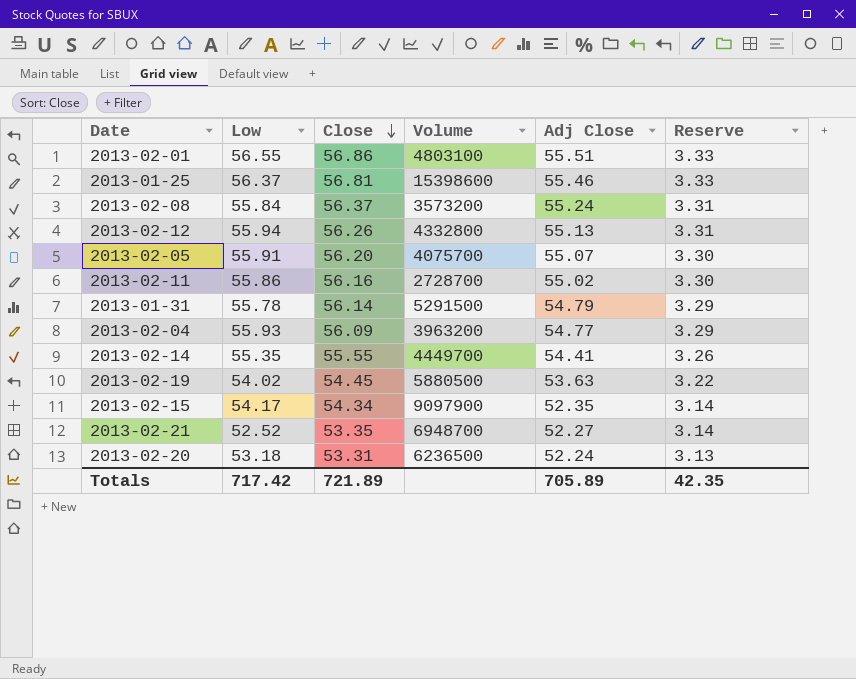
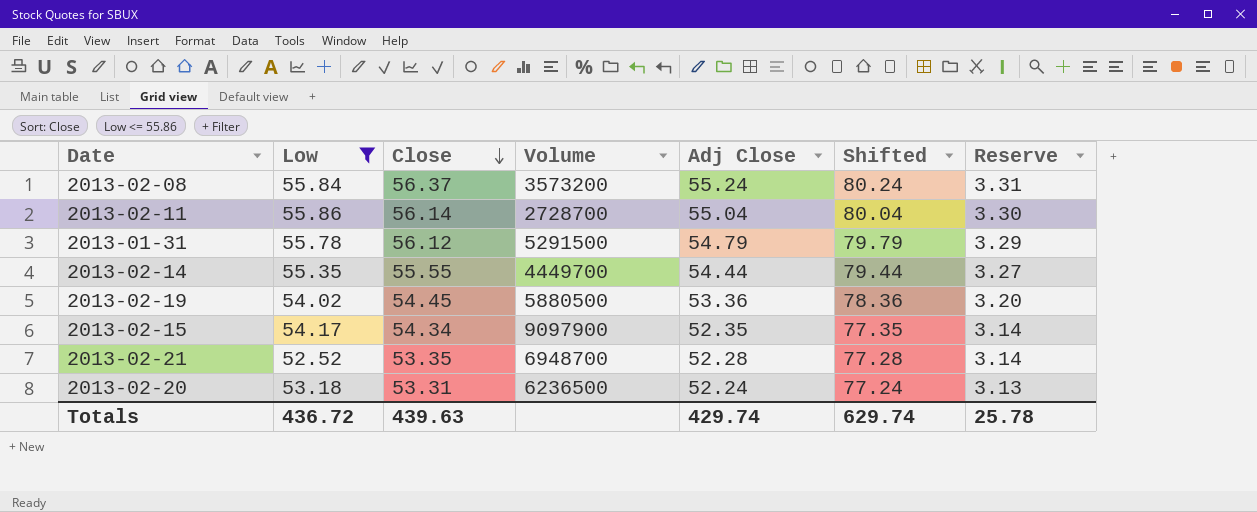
filter: none -> Low <= 55.86
column Shifted | formula: none -> [Adj Close] + 25
2013-02-11 | Close: 56.16 -> 56.14
2013-02-11 | Adj Close: 55.02 -> 55.04
2013-01-31 | Close: 56.14 -> 56.12
2013-02-14 | Adj Close: 54.41 -> 54.44
2013-02-14 | Reserve: 3.26 -> 3.27
2013-02-19 | Adj Close: 53.63 -> 53.36
2013-02-19 | Reserve: 3.22 -> 3.20
2013-02-21 | Adj Close: 52.27 -> 52.28
Totals | Low: 717.42 -> 436.72
Totals | Close: 721.89 -> 439.63
Totals | Adj Close: 705.89 -> 429.74
Totals | Reserve: 42.35 -> 25.78

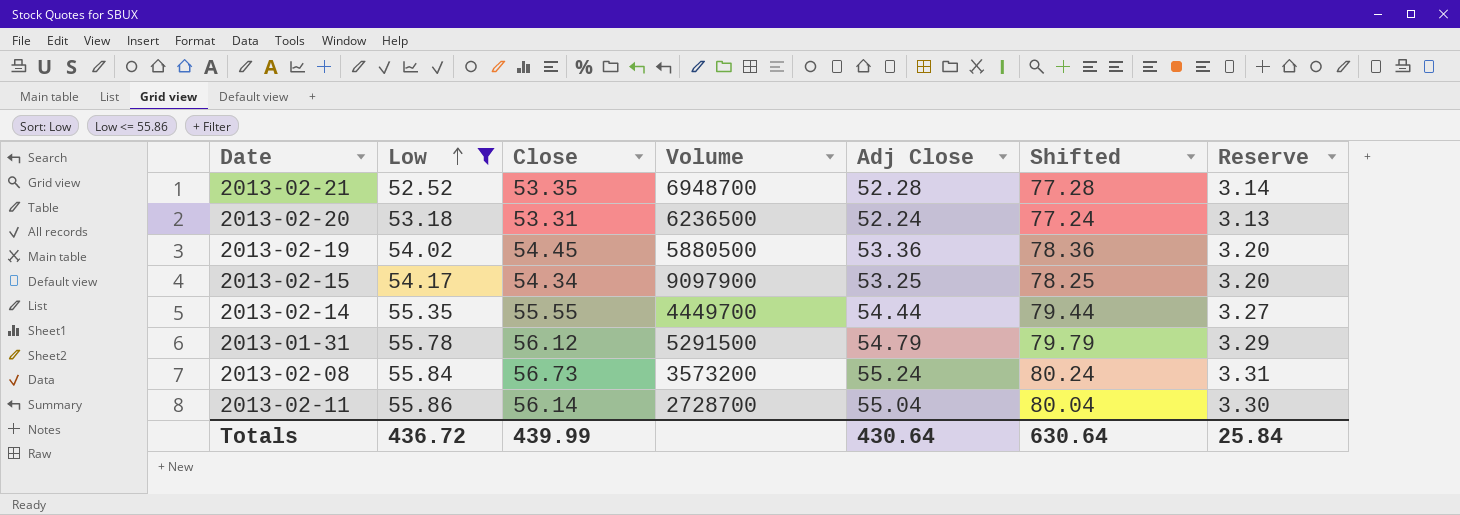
row order: Close descending -> Low ascending
2013-02-15 | Adj Close: 52.35 -> 53.25
2013-02-15 | Shifted: 77.35 -> 78.25
2013-02-15 | Reserve: 3.14 -> 3.20
2013-02-08 | Close: 56.37 -> 56.73
Totals | Close: 439.63 -> 439.99
Totals | Adj Close: 429.74 -> 430.64
Totals | Shifted: 629.74 -> 630.64
Totals | Reserve: 25.78 -> 25.84

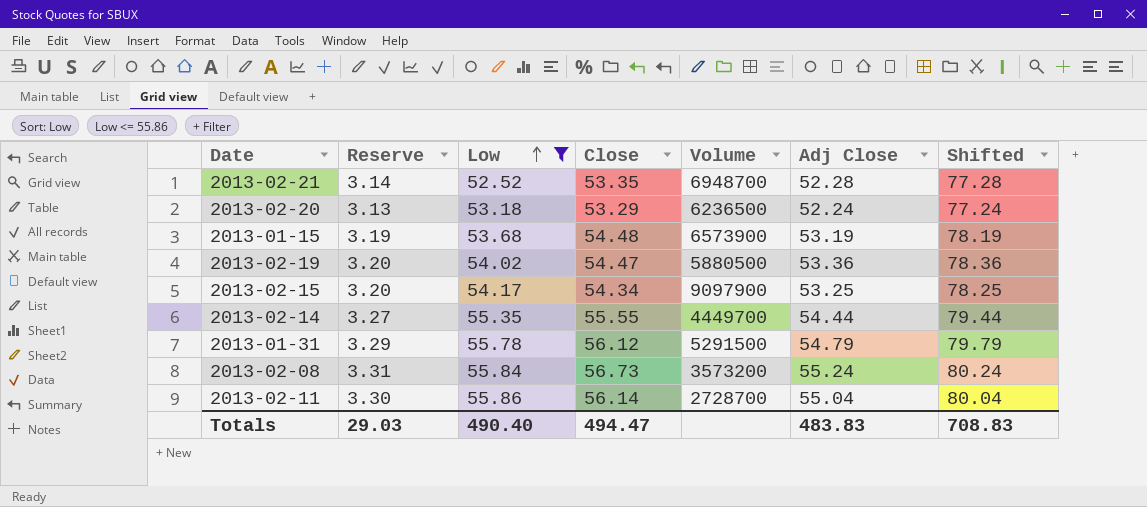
column Reserve | position: 7 -> 2
2013-02-20 | Close: 53.31 -> 53.29
row 2013-01-15: none -> 3.19 | 53.68 | 54.48 | 6573900 | 53.19 | 78.19
2013-02-19 | Close: 54.45 -> 54.47
Totals | Reserve: 25.84 -> 29.03
Totals | Low: 436.72 -> 490.40
Totals | Close: 439.99 -> 494.47
Totals | Adj Close: 430.64 -> 483.83
Totals | Shifted: 630.64 -> 708.83

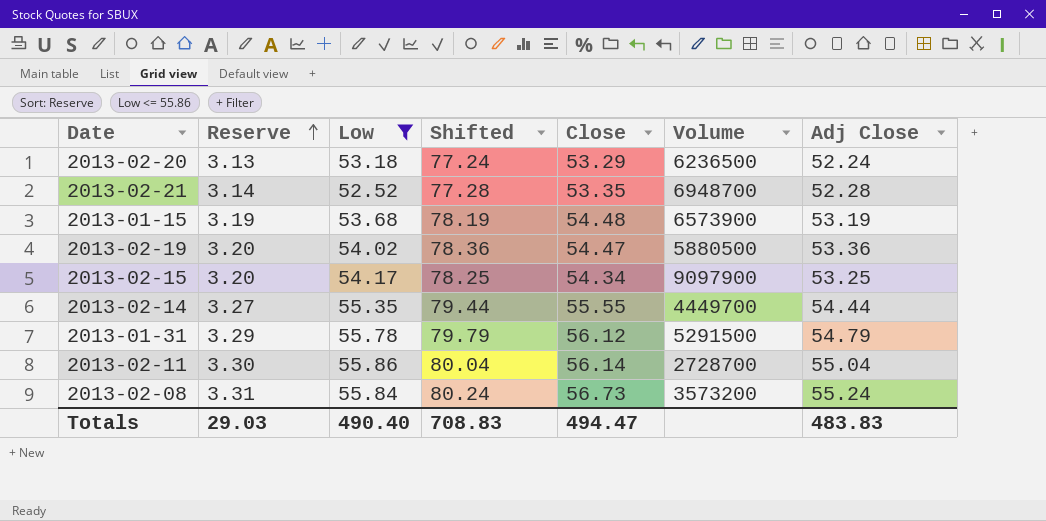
row order: Low ascending -> Reserve ascending
column Shifted | position: 7 -> 4

